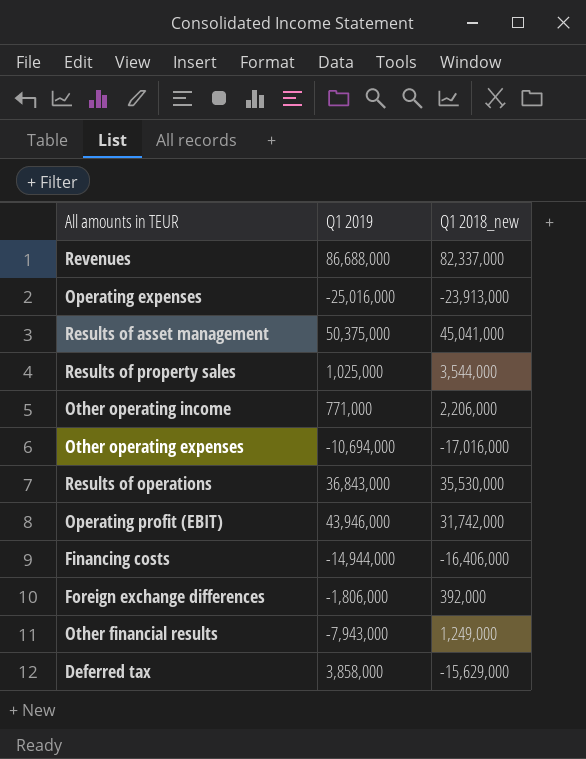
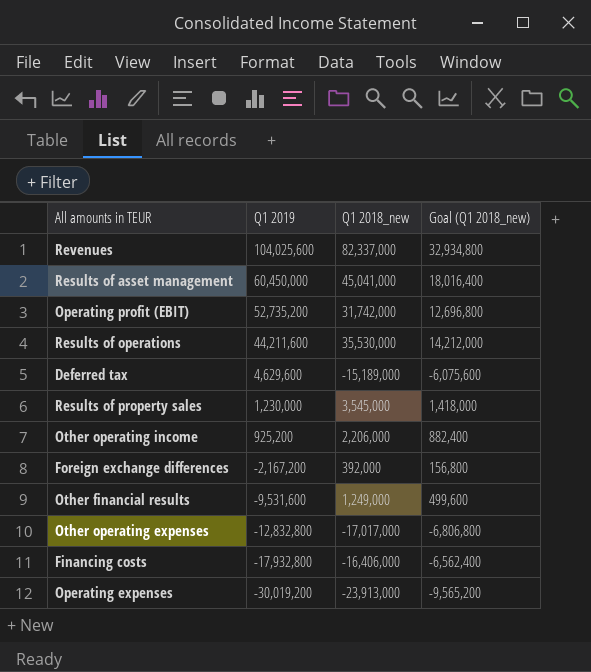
row order: none -> Q1 2019 descending
column Goal (Q1 2018_new) | formula: none -> [Q1 2018_new] * 0.4
Revenues | Q1 2019: 86,688,000 -> 104,025,600
Results of asset management | Q1 2019: 50,375,000 -> 60,450,000
Operating profit (EBIT) | Q1 2019: 43,946,000 -> 52,735,200
Results of operations | Q1 2019: 36,843,000 -> 44,211,600
Deferred tax | Q1 2019: 3,858,000 -> 4,629,600
Deferred tax | Q1 2018_new: -15,629,000 -> -15,189,000
Results of property sales | Q1 2019: 1,025,000 -> 1,230,000
Results of property sales | Q1 2018_new: 3,544,000 -> 3,545,000
Other operating income | Q1 2019: 771,000 -> 925,200
Foreign exchange differences | Q1 2019: -1,806,000 -> -2,167,200
Other financial results | Q1 2019: -7,943,000 -> -9,531,600
Other operating expenses | Q1 2019: -10,694,000 -> -12,832,800
Other operating expenses | Q1 2018_new: -17,016,000 -> -17,017,000
Financing costs | Q1 2019: -14,944,000 -> -17,932,800
Operating expenses | Q1 2019: -25,016,000 -> -30,019,200

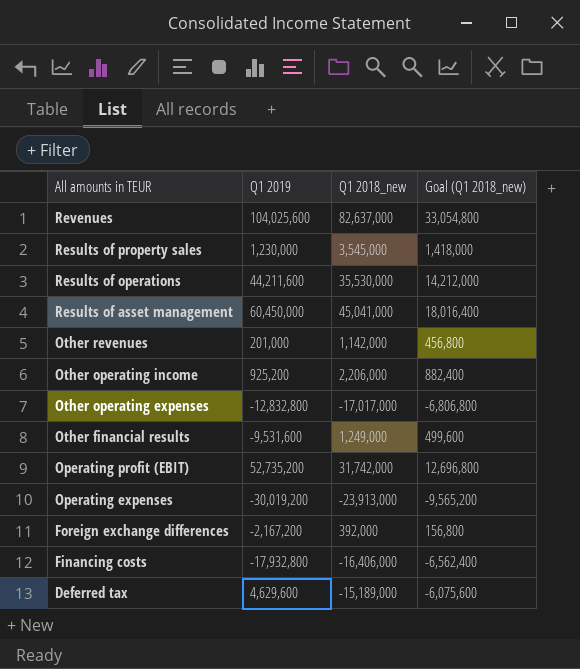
row order: Q1 2019 descending -> All amounts in TEUR descending
Revenues | Q1 2018_new: 82,337,000 -> 82,637,000
Revenues | Goal (Q1 2018_new): 32,934,800 -> 33,054,800
row Other revenues: none -> 201,000 | 1,142,000 | 456,800

